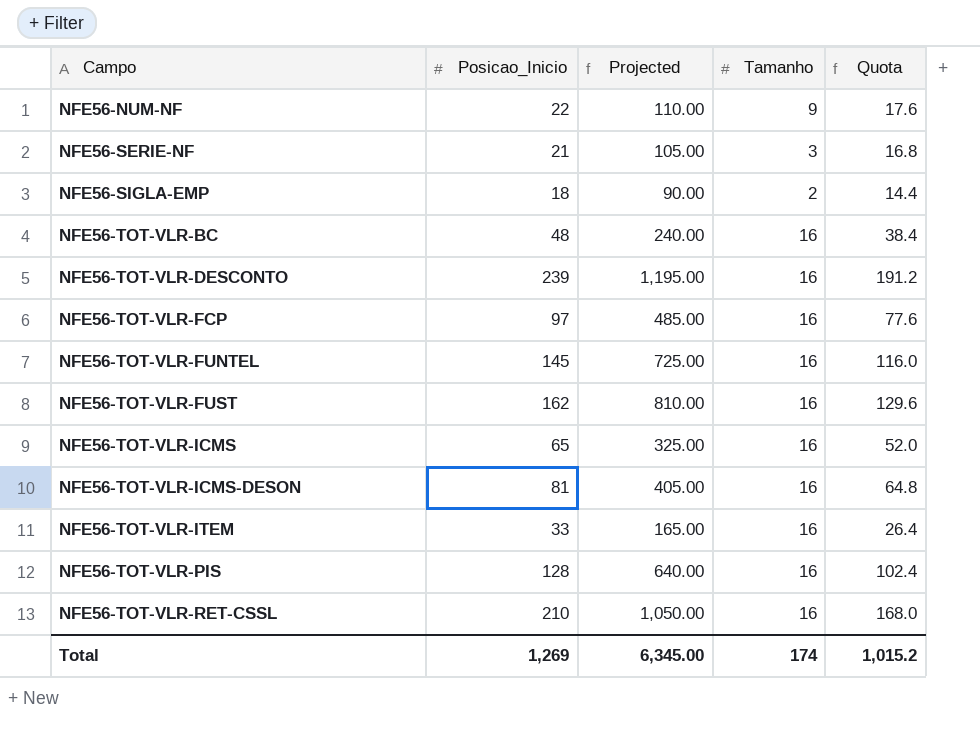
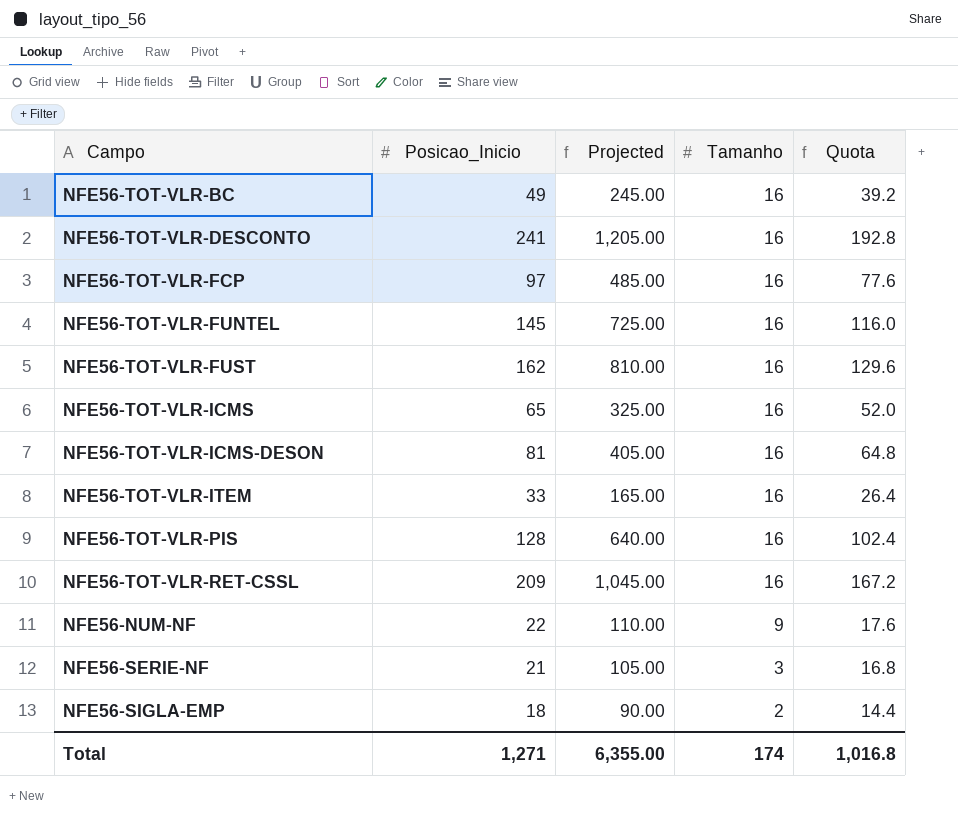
row order: Campo ascending -> Tamanho descending
NFE56-TOT-VLR-BC | Posicao_Inicio: 48 -> 49
NFE56-TOT-VLR-BC | Projected: 240.00 -> 245.00
NFE56-TOT-VLR-BC | Quota: 38.4 -> 39.2
NFE56-TOT-VLR-DESCONTO | Posicao_Inicio: 239 -> 241
NFE56-TOT-VLR-DESCONTO | Projected: 1,195.00 -> 1,205.00
NFE56-TOT-VLR-DESCONTO | Quota: 191.2 -> 192.8
NFE56-TOT-VLR-RET-CSSL | Posicao_Inicio: 210 -> 209
NFE56-TOT-VLR-RET-CSSL | Projected: 1,050.00 -> 1,045.00
NFE56-TOT-VLR-RET-CSSL | Quota: 168.0 -> 167.2
Total | Posicao_Inicio: 1,269 -> 1,271
Total | Projected: 6,345.00 -> 6,355.00
Total | Quota: 1,015.2 -> 1,016.8

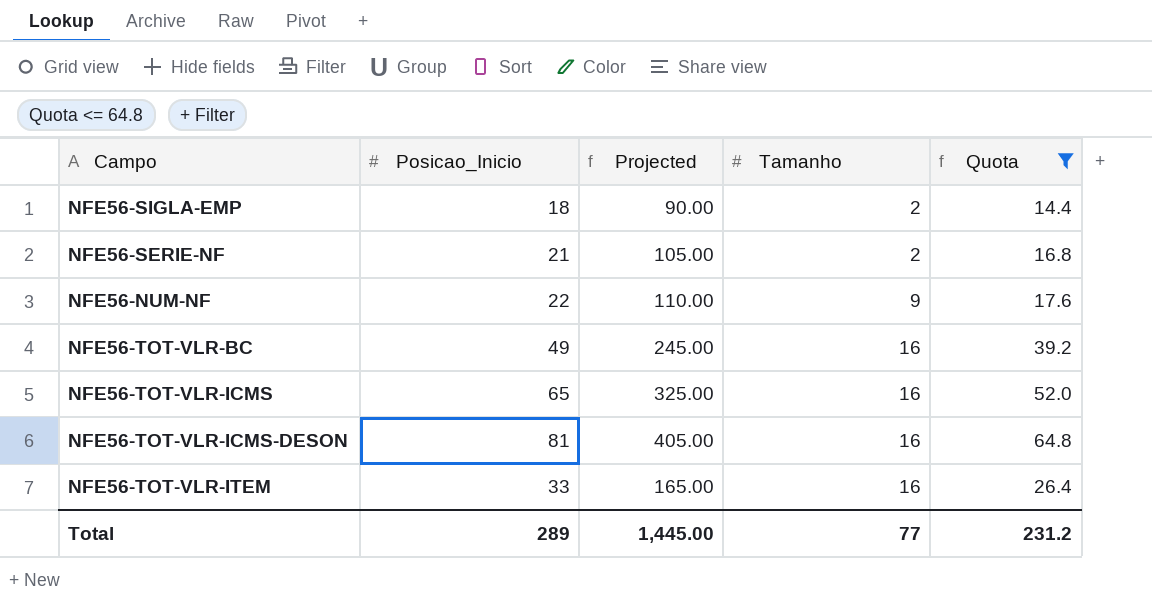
filter: none -> Quota <= 64.8
row order: Tamanho descending -> Tamanho ascending
NFE56-SERIE-NF | Tamanho: 3 -> 2
Total | Posicao_Inicio: 1,271 -> 289
Total | Projected: 6,355.00 -> 1,445.00
Total | Tamanho: 174 -> 77
Total | Quota: 1,016.8 -> 231.2

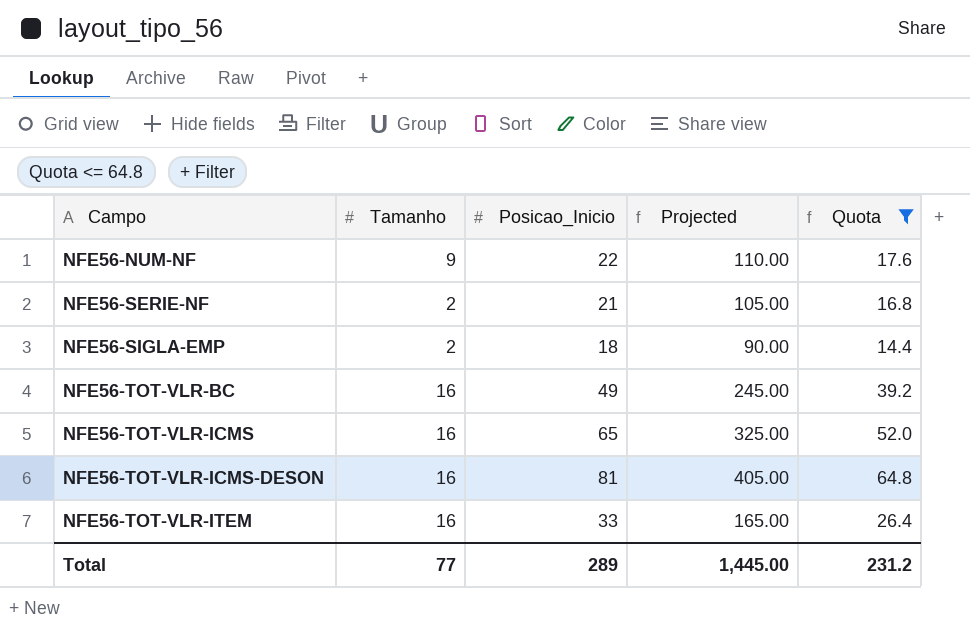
row order: Tamanho ascending -> Campo ascending
column Tamanho | position: 4 -> 2

